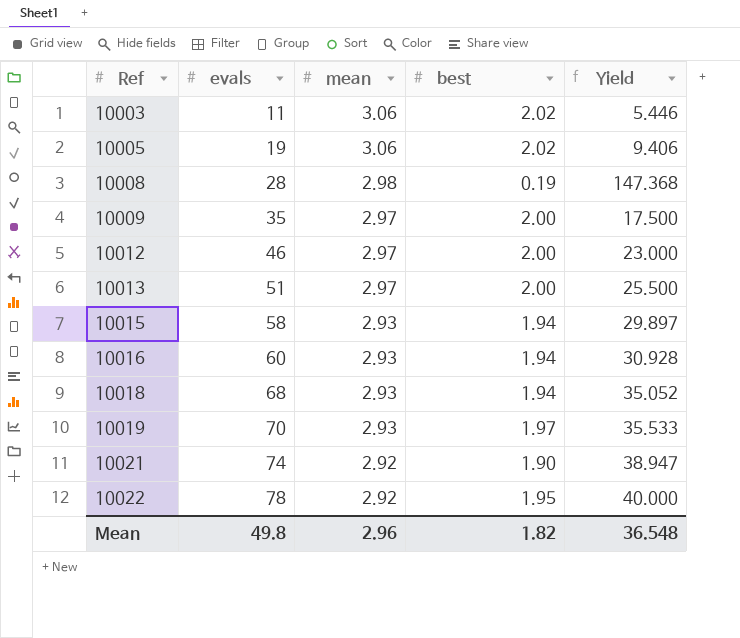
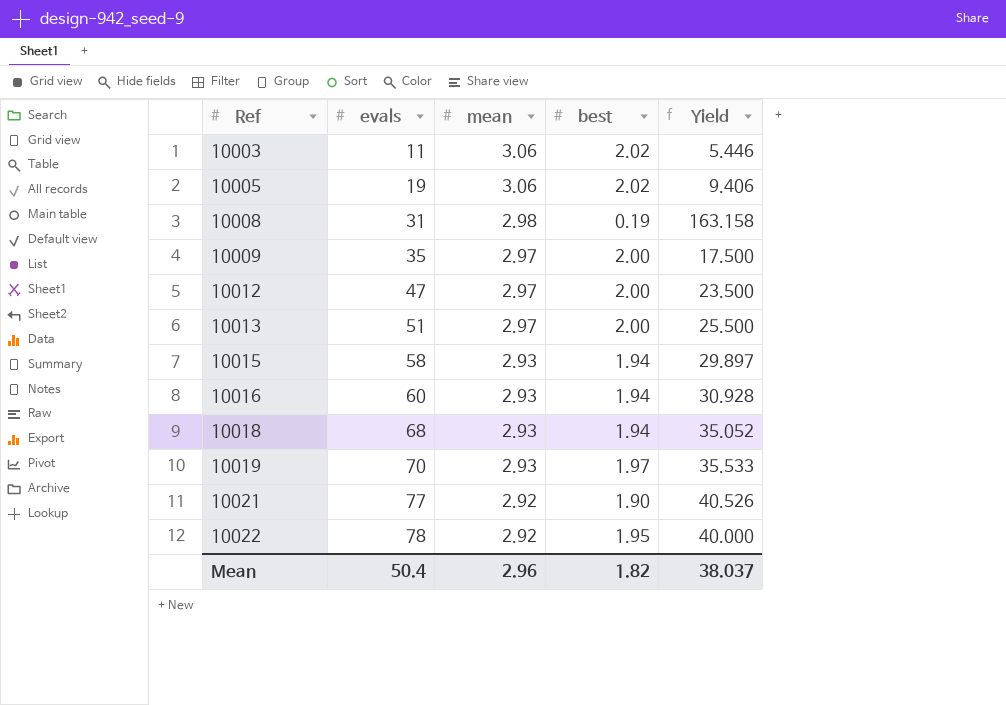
10008 | evals: 28 -> 31
10008 | Yield: 147.368 -> 163.158
10012 | evals: 46 -> 47
10012 | Yield: 23.000 -> 23.500
10021 | evals: 74 -> 77
10021 | Yield: 38.947 -> 40.526
Mean | evals: 49.8 -> 50.4
Mean | Yield: 36.548 -> 38.037

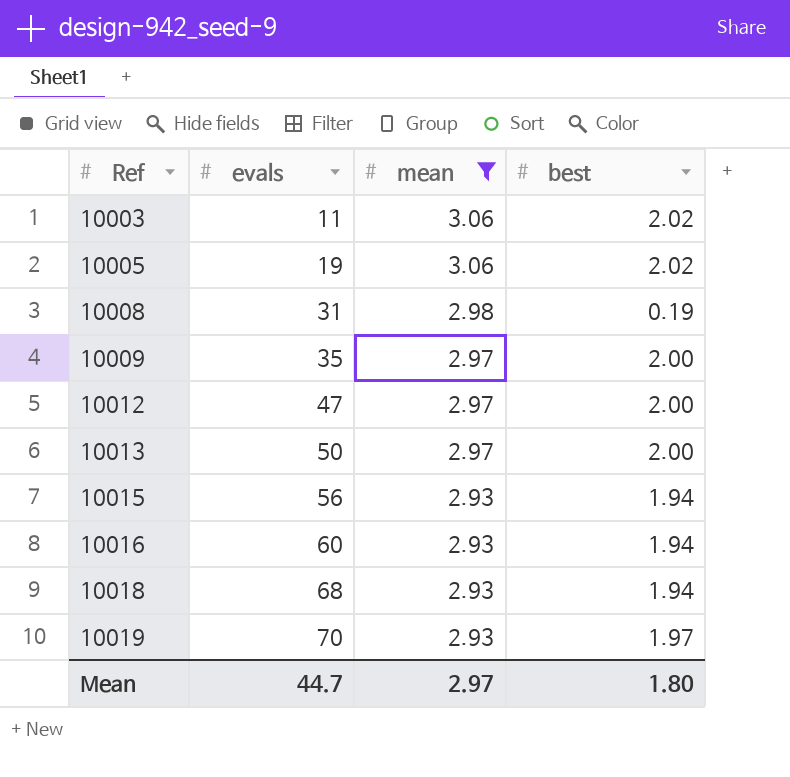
filter: none -> mean != 2.92
column Yield | formula: [evals] / [best] -> none
10013 | evals: 51 -> 50
10015 | evals: 58 -> 56
Mean | evals: 50.4 -> 44.7
Mean | mean: 2.96 -> 2.97
Mean | best: 1.82 -> 1.80

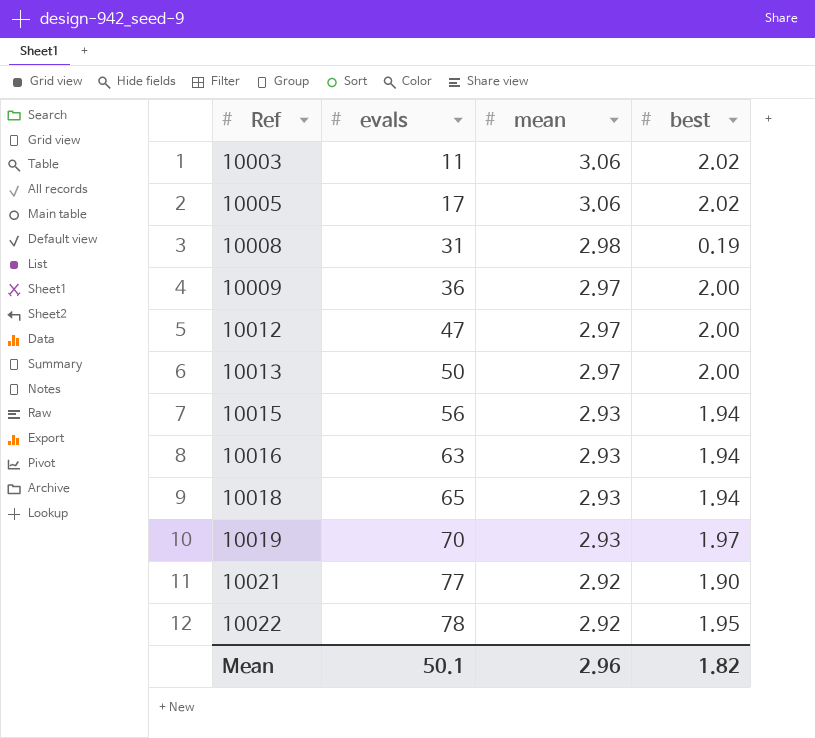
filter: mean != 2.92 -> none
10005 | evals: 19 -> 17
10009 | evals: 35 -> 36
10016 | evals: 60 -> 63
10018 | evals: 68 -> 65
Mean | evals: 44.7 -> 50.1
Mean | mean: 2.97 -> 2.96
Mean | best: 1.80 -> 1.82

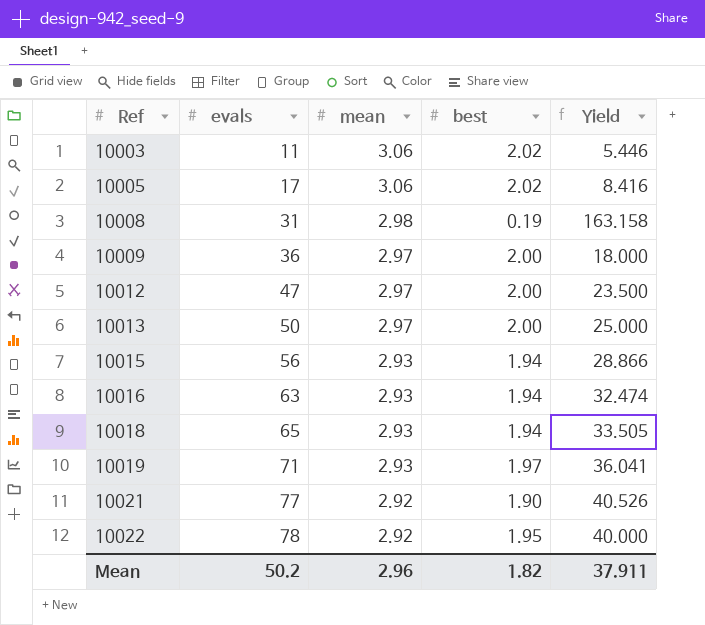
column Yield | formula: none -> [evals] / [best]
10019 | evals: 70 -> 71
Mean | evals: 50.1 -> 50.2

